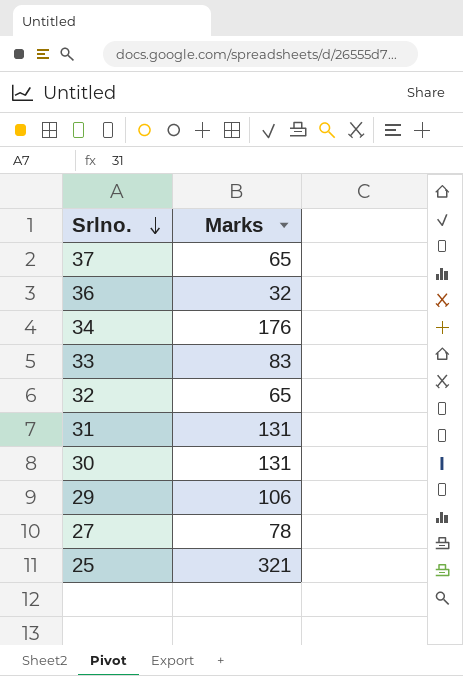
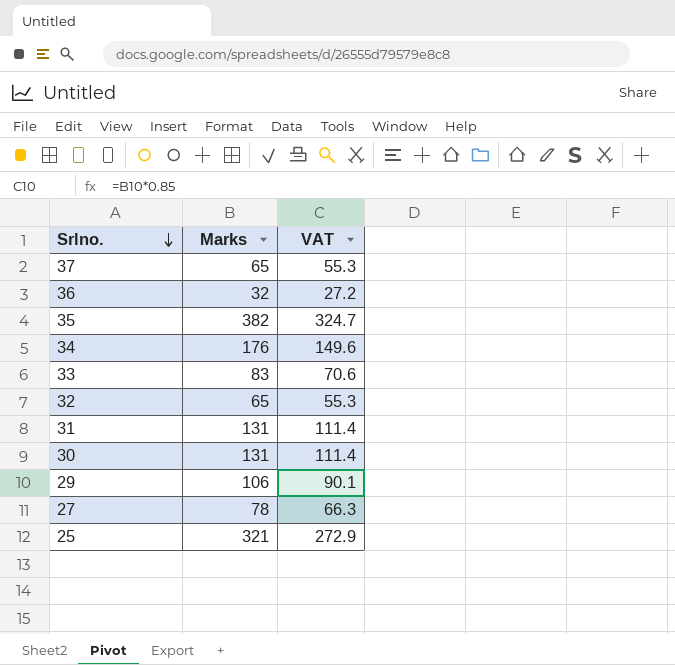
column VAT | formula: none -> [Marks] * 0.85
row 35: none -> 382 | 324.7

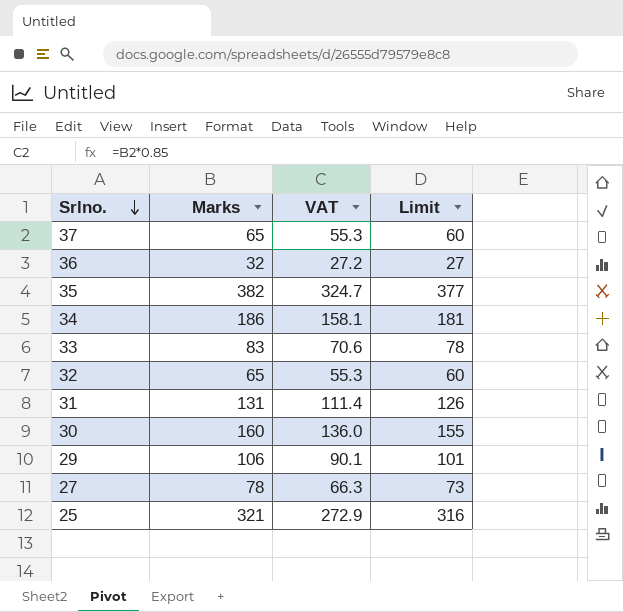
column Limit | formula: none -> [Marks] - 5
34 | Marks: 176 -> 186
34 | VAT: 149.6 -> 158.1
30 | Marks: 131 -> 160
30 | VAT: 111.4 -> 136.0

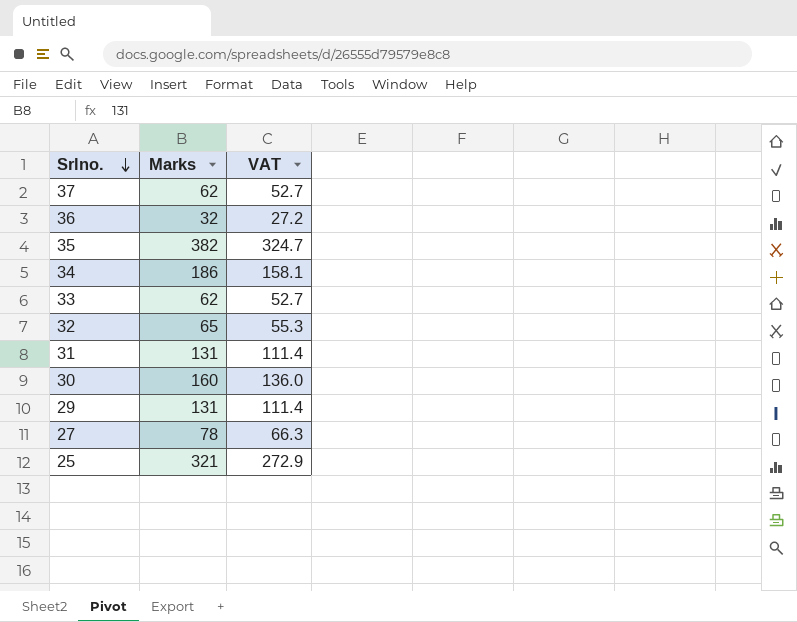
column Limit | formula: [Marks] - 5 -> none
37 | Marks: 65 -> 62
37 | VAT: 55.3 -> 52.7
33 | Marks: 83 -> 62
33 | VAT: 70.6 -> 52.7
29 | Marks: 106 -> 131
29 | VAT: 90.1 -> 111.4

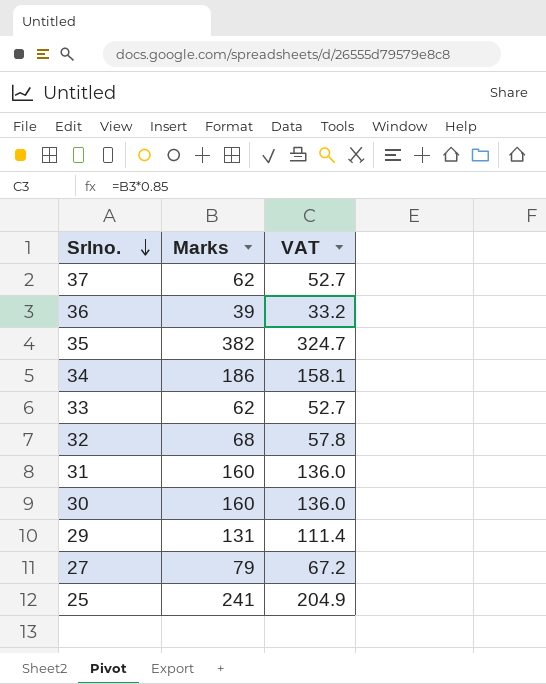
36 | Marks: 32 -> 39
36 | VAT: 27.2 -> 33.2
32 | Marks: 65 -> 68
32 | VAT: 55.3 -> 57.8
31 | Marks: 131 -> 160
31 | VAT: 111.4 -> 136.0
27 | Marks: 78 -> 79
27 | VAT: 66.3 -> 67.2
25 | Marks: 321 -> 241
25 | VAT: 272.9 -> 204.9

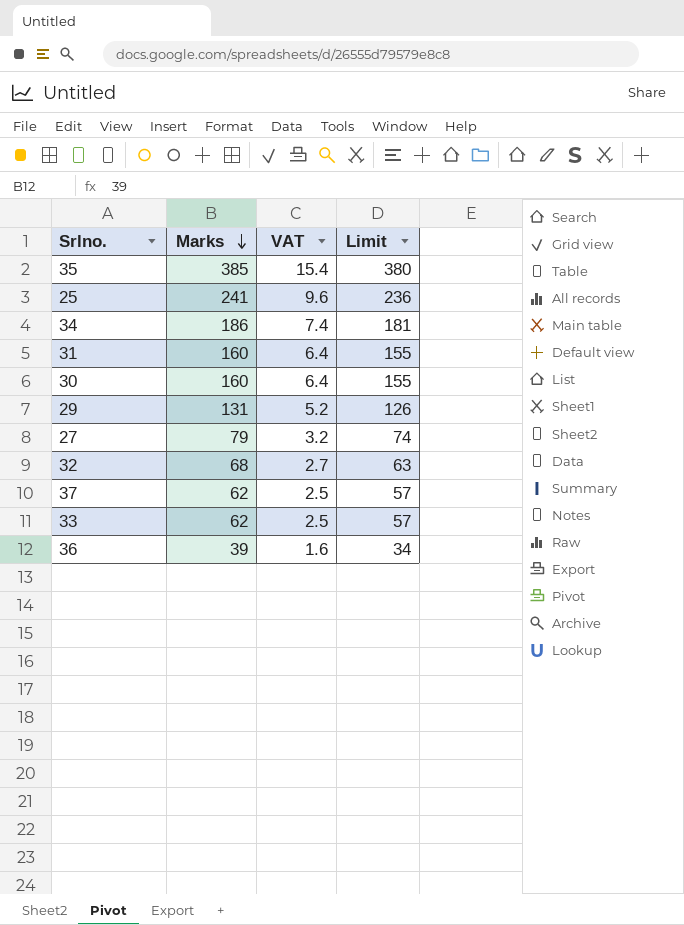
row order: Srlno. descending -> Marks descending
column VAT | formula: [Marks] * 0.85 -> [Marks] * 0.04
column Limit | formula: none -> [Marks] - 5
35 | Marks: 382 -> 385

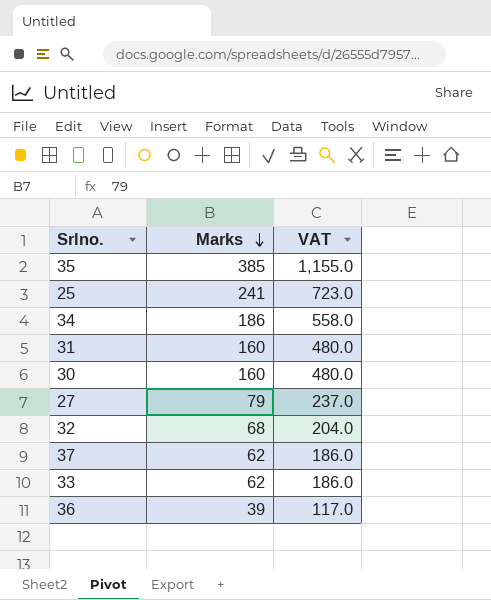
column Limit | formula: [Marks] - 5 -> none
column VAT | formula: [Marks] * 0.04 -> [Marks] * 3
row 29: 131 | 5.2 | 126 -> none

